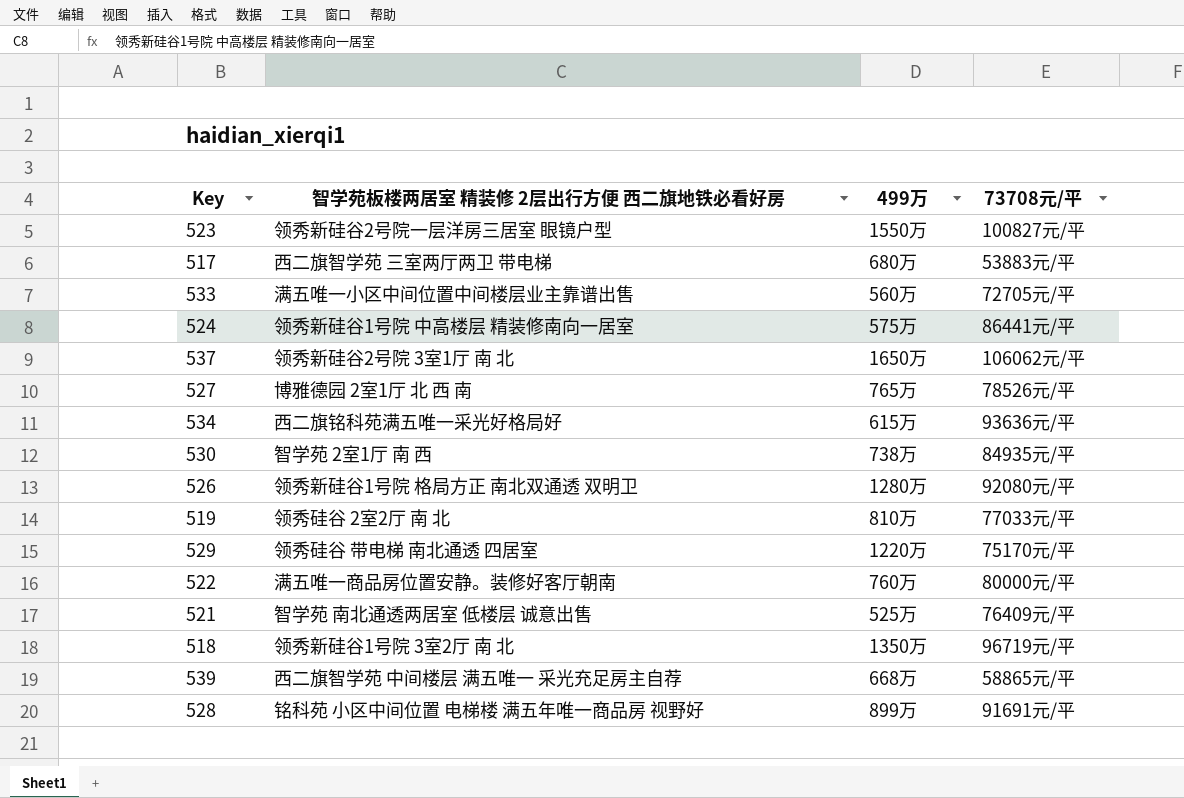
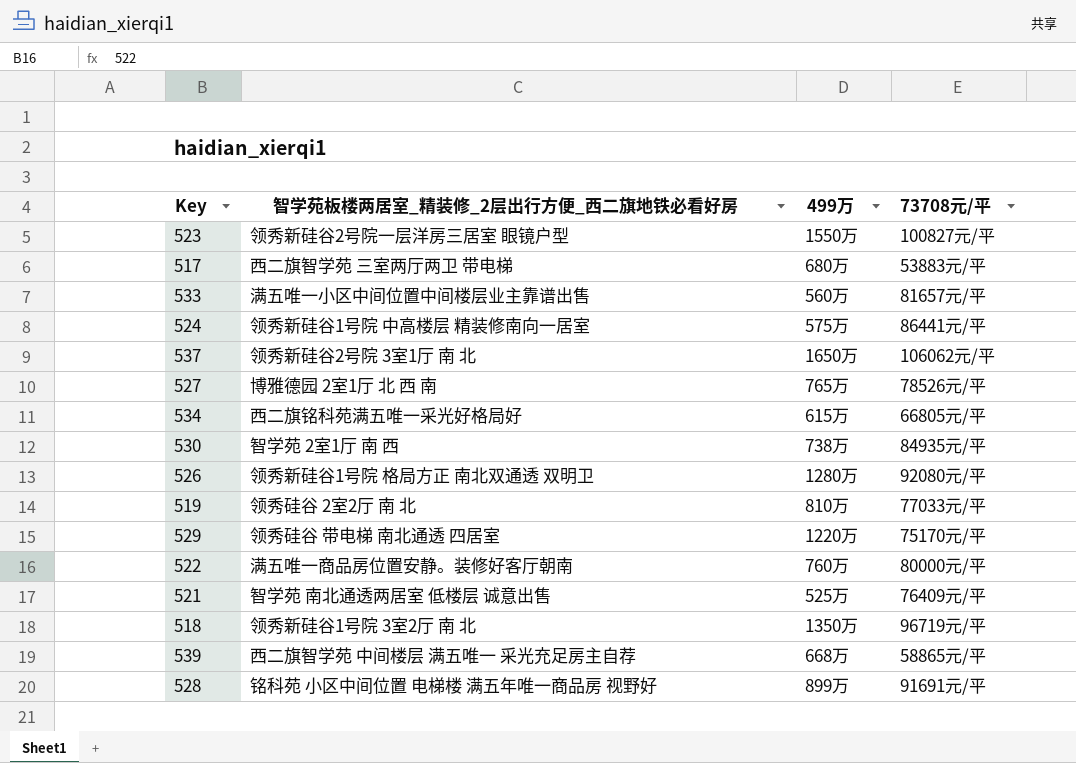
column name: 智学苑板楼两居室 精装修 2层出行方便 西二旗地铁必看好房 -> 智学苑板楼两居室_精装修_2层出行方便_西二旗地铁必看好房
533 | 73708元/平: 72705元/平 -> 81657元/平
534 | 73708元/平: 93636元/平 -> 66805元/平

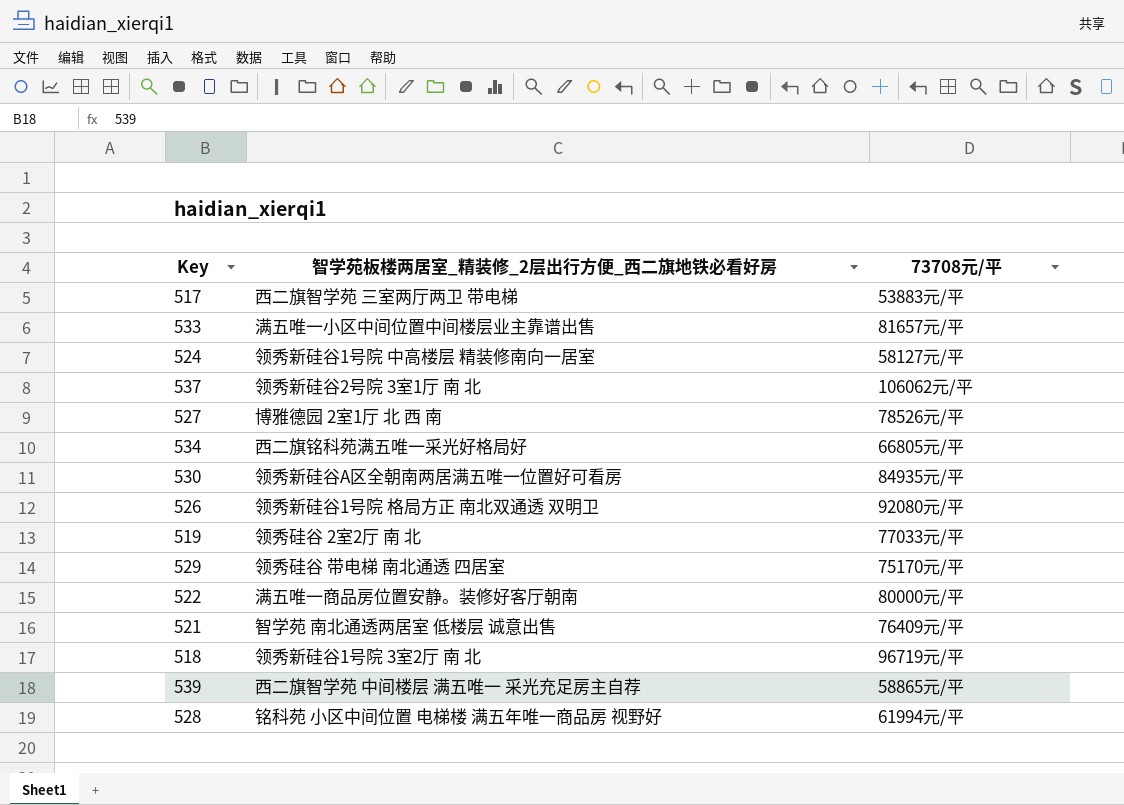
column 499万 | position: 3 -> none
row 523: 领秀新硅谷2号院一层洋房三居室 眼镜户型 | 1550万 | 100827元/平 -> none
524 | 73708元/平: 86441元/平 -> 58127元/平
530 | 智学苑板楼两居室_精装修_2层出行方便_西二旗地铁必看好房: 智学苑 2室1厅 南 西 -> 领秀新硅谷A区全朝南两居满五唯一位置好可看房
528 | 73708元/平: 91691元/平 -> 61994元/平

